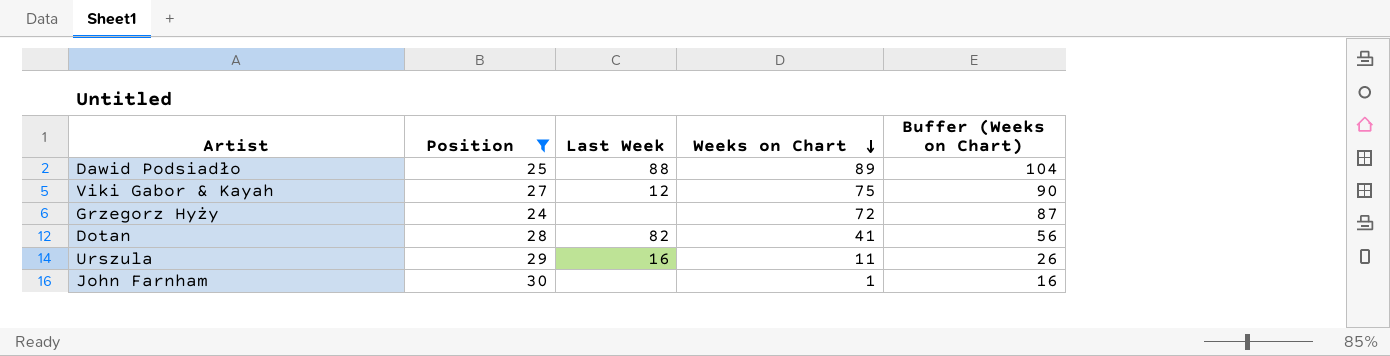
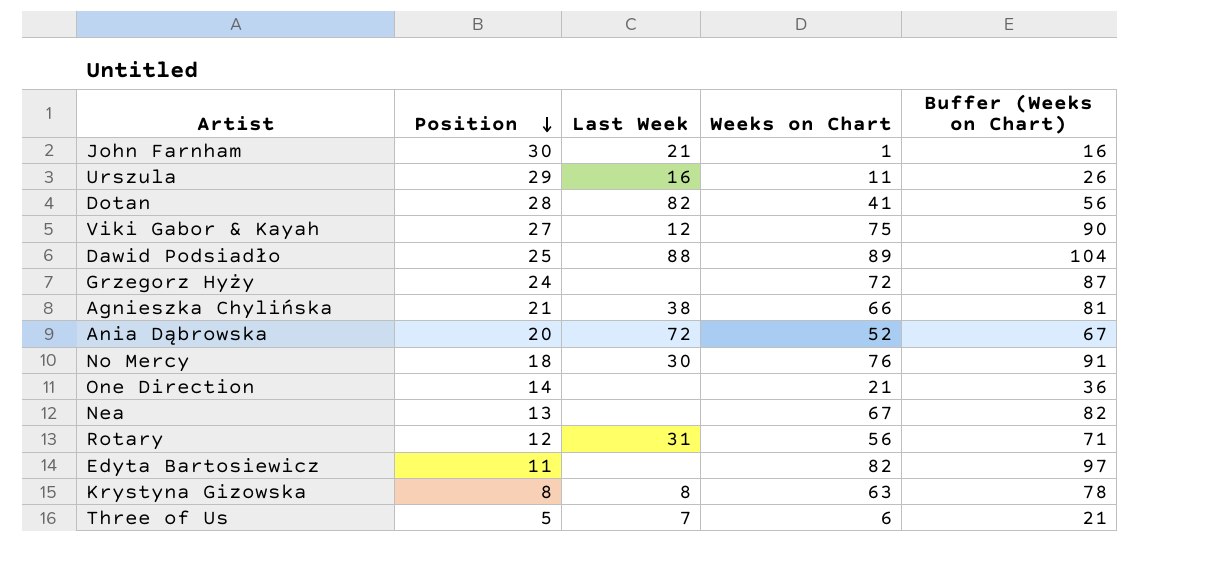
filter: Position >= 24 -> none
row order: Weeks on Chart descending -> Position descending
John Farnham | Last Week: none -> 21

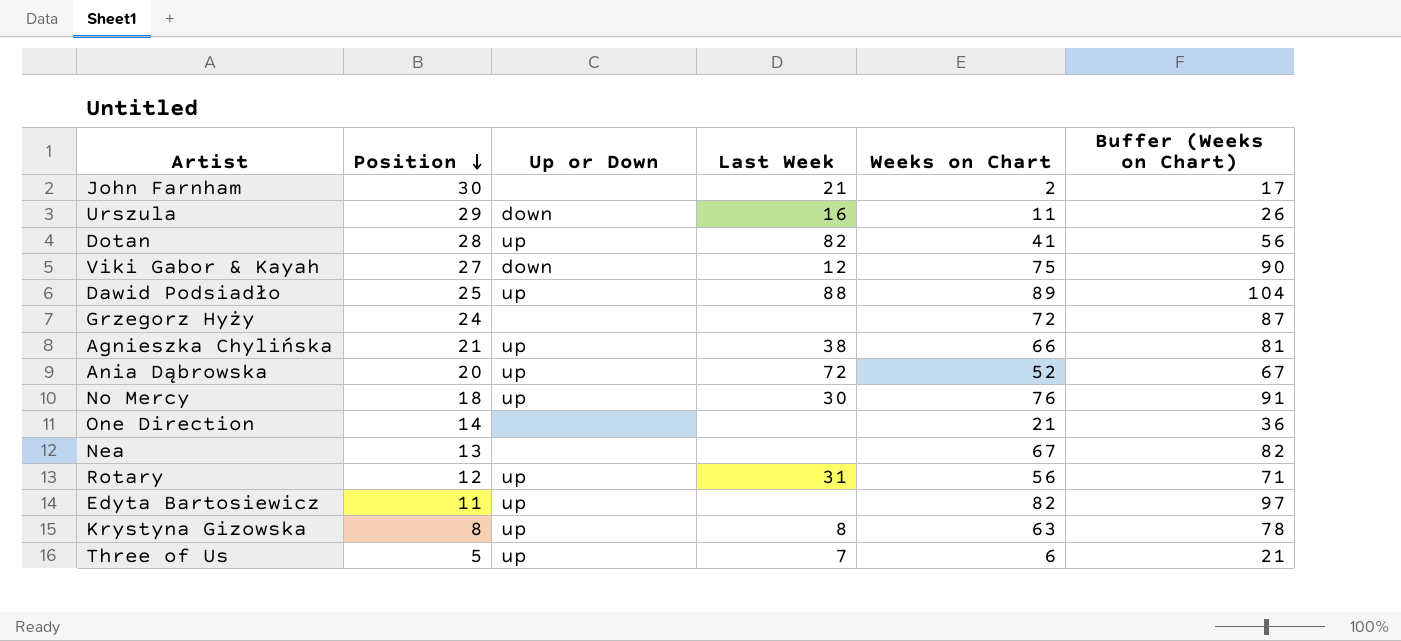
column Up or Down | position: none -> 3
John Farnham | Weeks on Chart: 1 -> 2
John Farnham | Buffer (Weeks on Chart): 16 -> 17

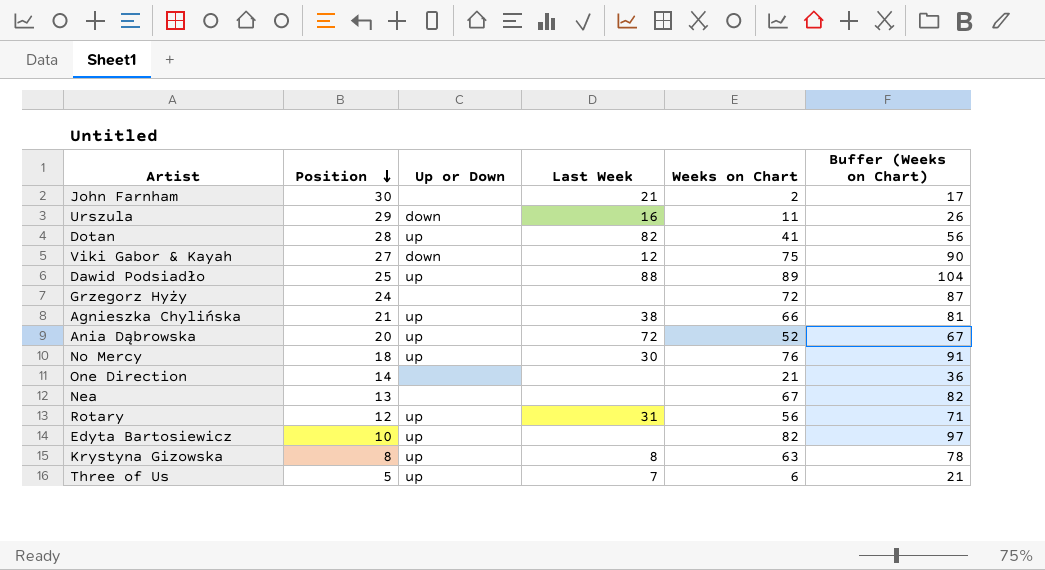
Edyta Bartosiewicz | Position: 11 -> 10

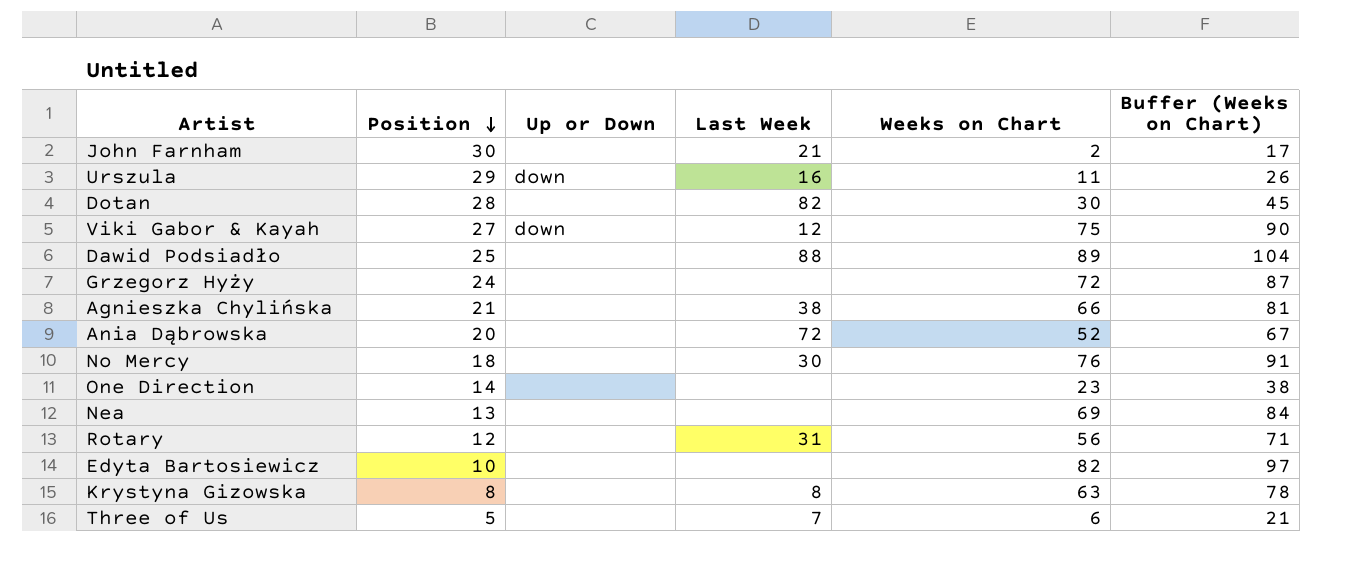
Dotan | Up or Down: up -> none
Dotan | Weeks on Chart: 41 -> 30
Dotan | Buffer (Weeks on Chart): 56 -> 45
Dawid Podsiadło | Up or Down: up -> none
Agnieszka Chylińska | Up or Down: up -> none
Ania Dąbrowska | Up or Down: up -> none
No Mercy | Up or Down: up -> none
One Direction | Weeks on Chart: 21 -> 23
One Direction | Buffer (Weeks on Chart): 36 -> 38
Nea | Weeks on Chart: 67 -> 69
Nea | Buffer (Weeks on Chart): 82 -> 84
Rotary | Up or Down: up -> none
Edyta Bartosiewicz | Up or Down: up -> none
Krystyna Gizowska | Up or Down: up -> none
Three of Us | Up or Down: up -> none

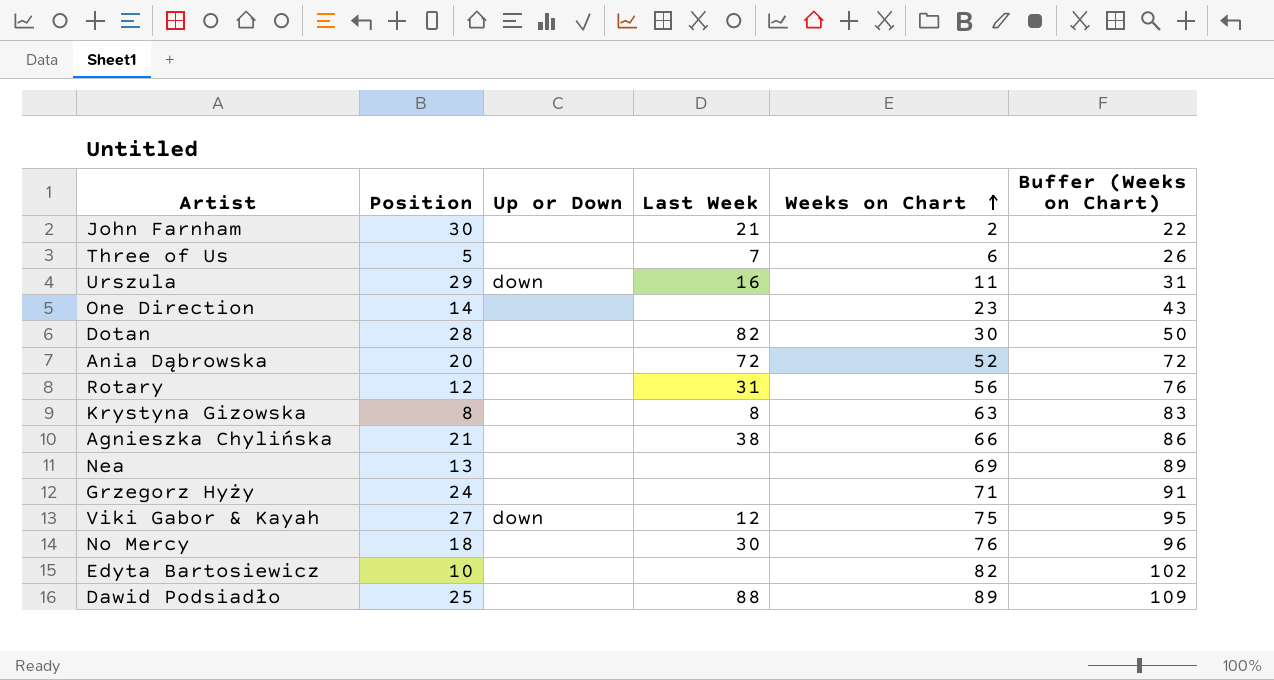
row order: Position descending -> Weeks on Chart ascending
column Buffer (Weeks on Chart) | formula: [Weeks on Chart] + 15 -> [Weeks on Chart] + 20
Grzegorz Hyży | Weeks on Chart: 72 -> 71

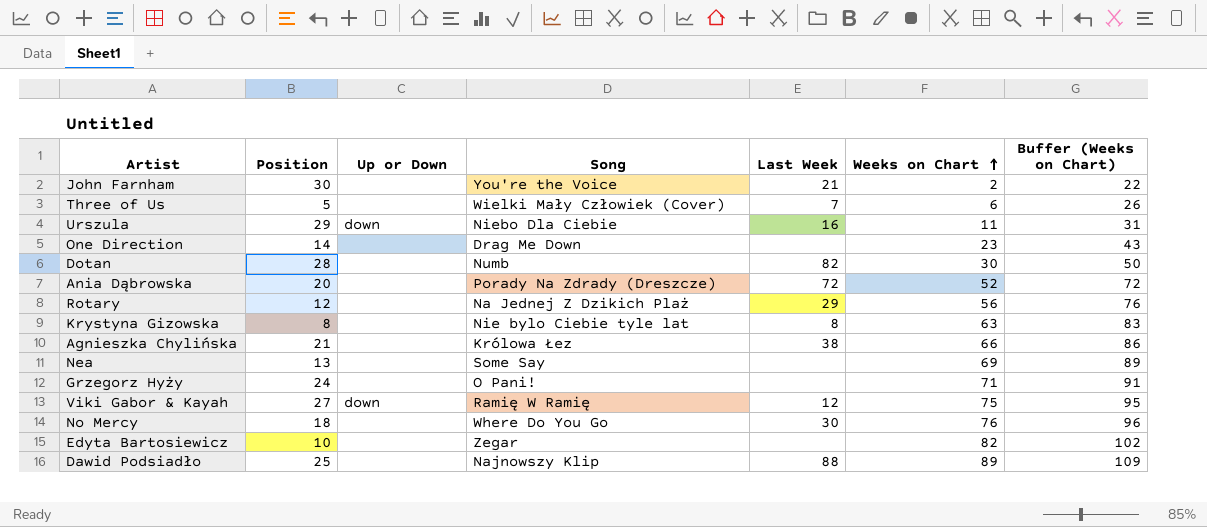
column Song | position: none -> 4
Rotary | Last Week: 31 -> 29

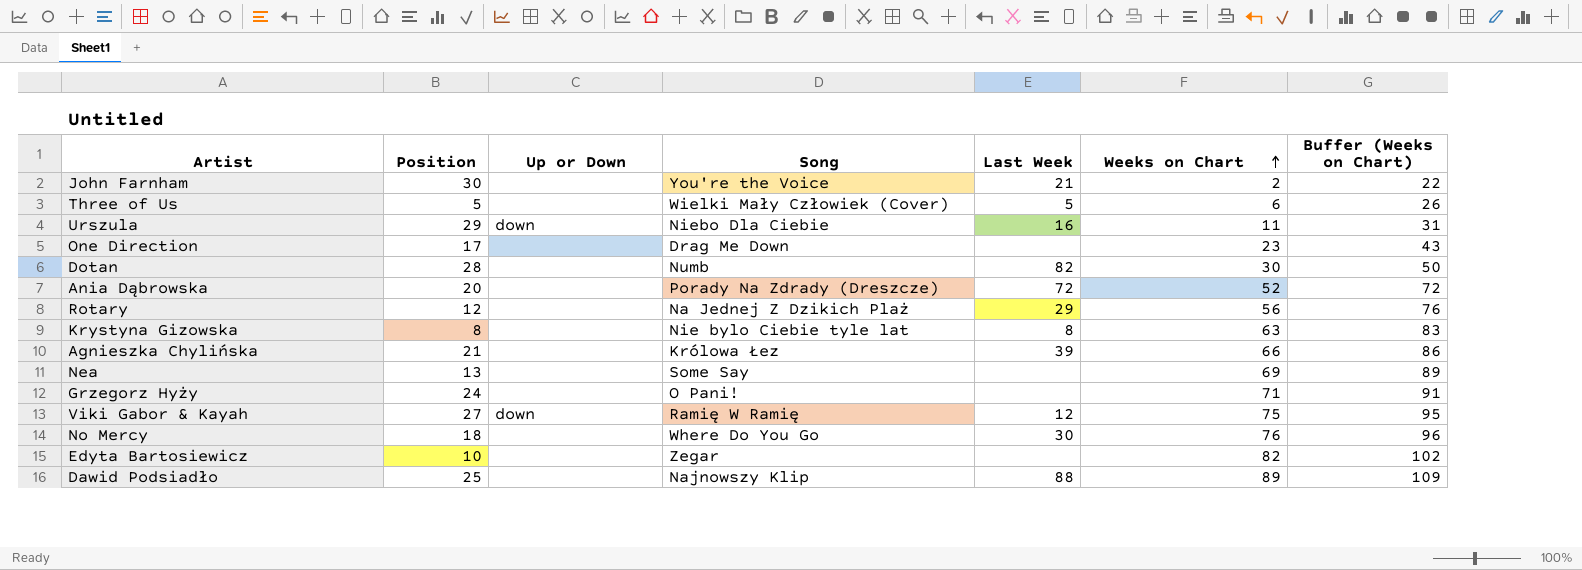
Three of Us | Last Week: 7 -> 5
One Direction | Position: 14 -> 17
Agnieszka Chylińska | Last Week: 38 -> 39

